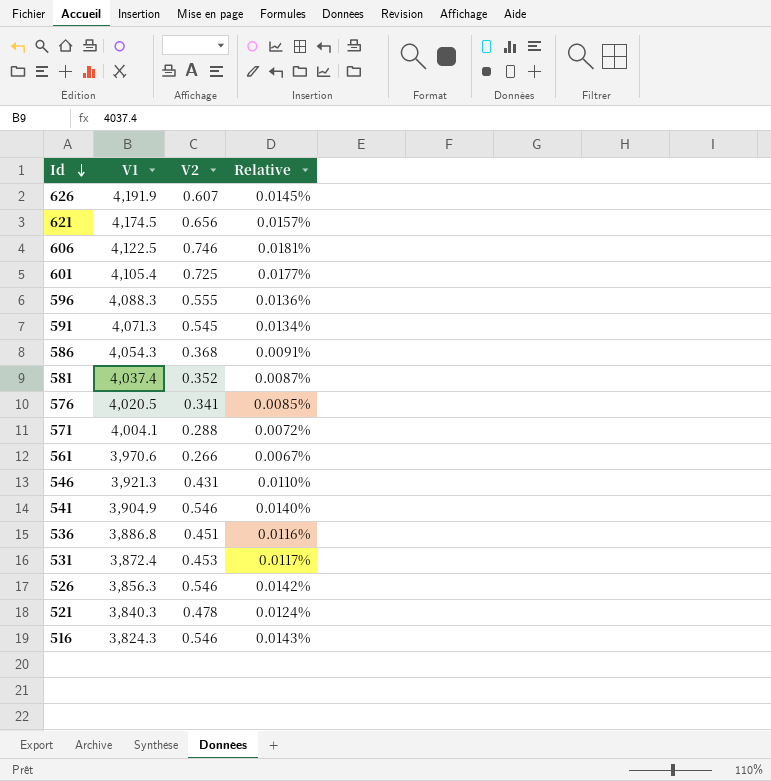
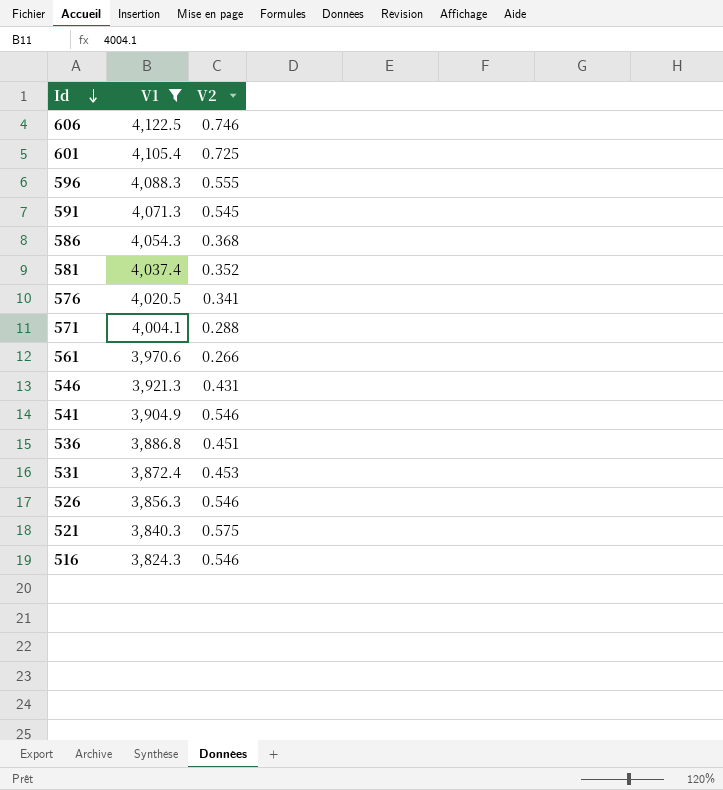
filter: none -> V1 <= 4,122.5
column Relative | formula: [V2] / [V1] -> none
521 | V2: 0.478 -> 0.575

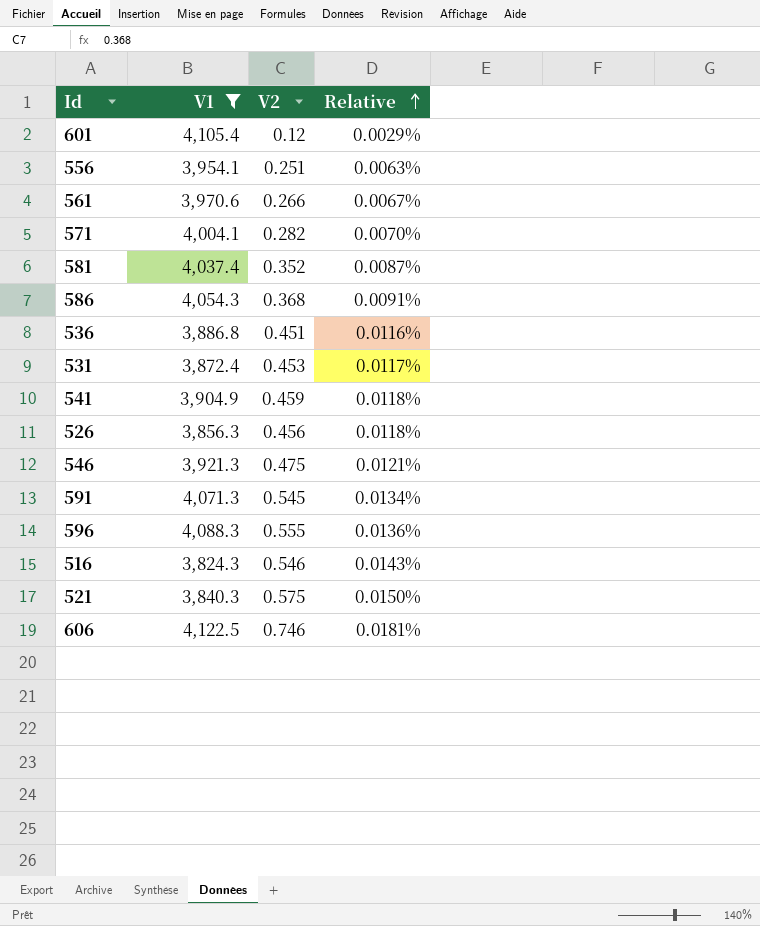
row order: Id descending -> Relative ascending
column Relative | formula: none -> [V2] / [V1]
row 576: 4,020.5 | 0.341 -> none
601 | V2: 0.725 -> 0.12
row 556: none -> 3,954.1 | 0.251 | 0.0063%
571 | V2: 0.288 -> 0.282
541 | V2: 0.546 -> 0.459
526 | V2: 0.546 -> 0.456
546 | V2: 0.431 -> 0.475

